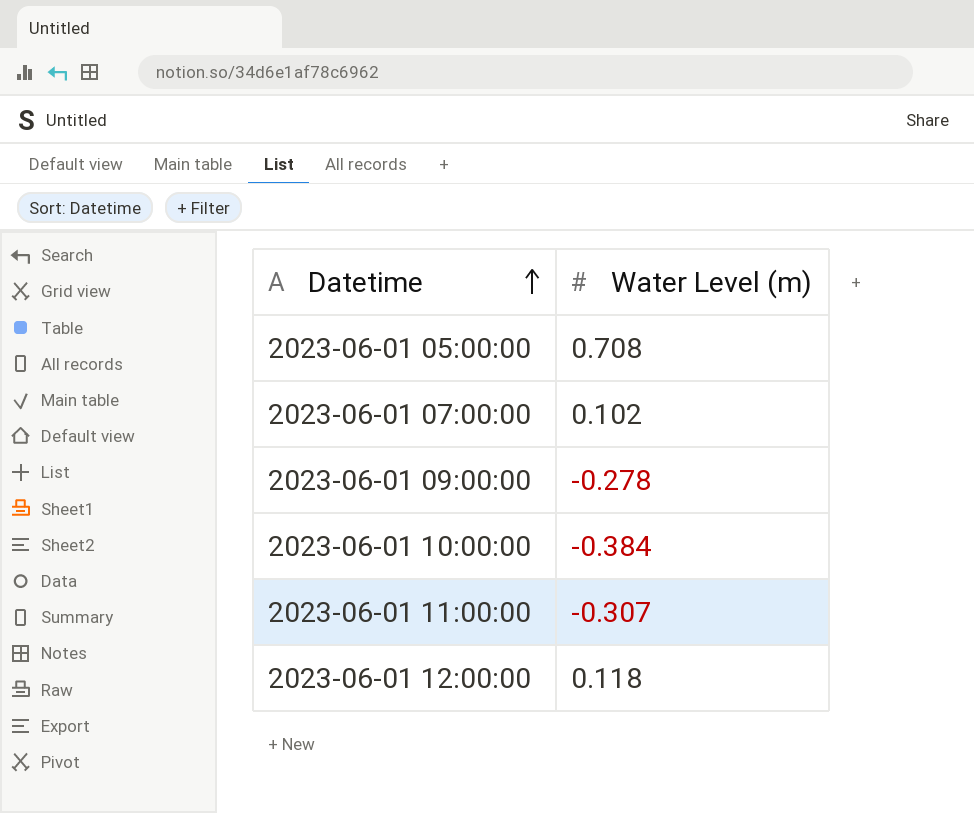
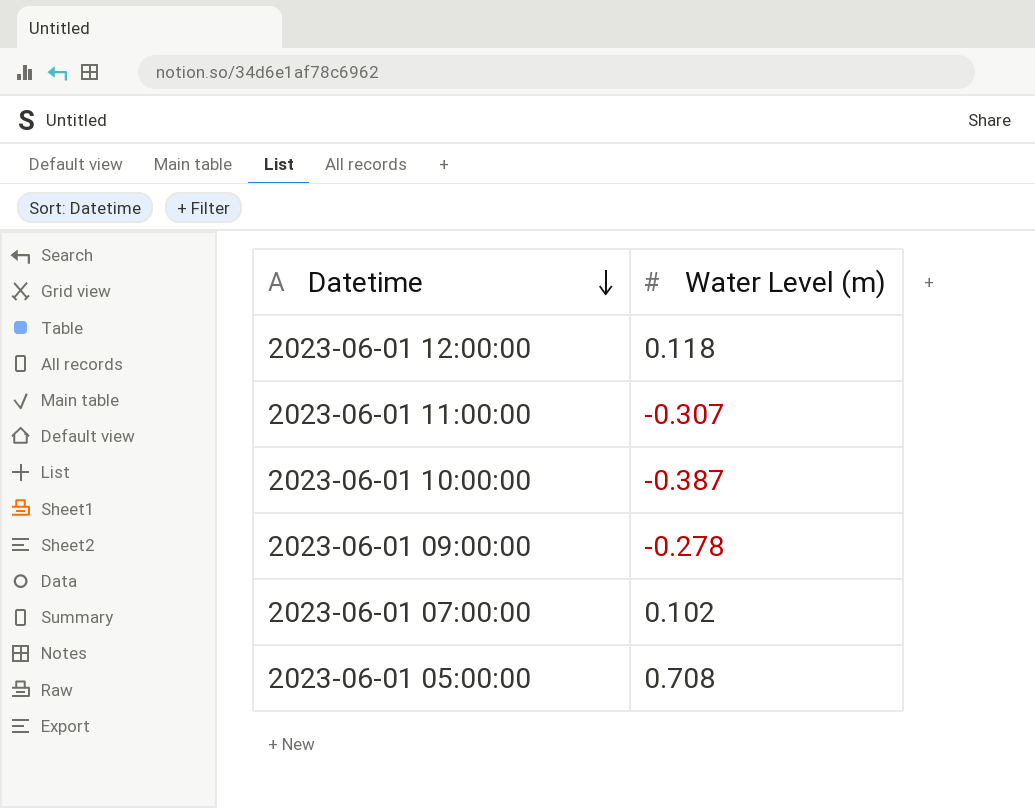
row order: Datetime ascending -> Datetime descending
2023-06-01 10:00:00 | Water Level (m): -0.384 -> -0.387

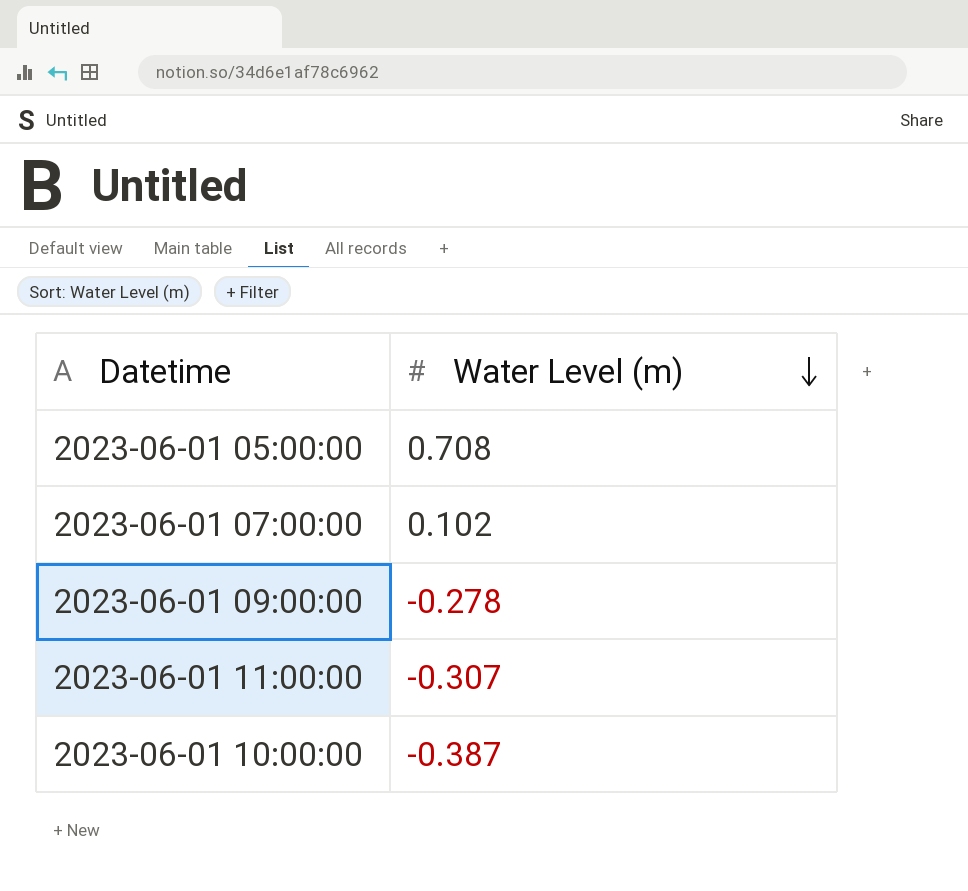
row order: Datetime descending -> Water Level (m) descending
row 2023-06-01 12:00:00: 0.118 -> none

